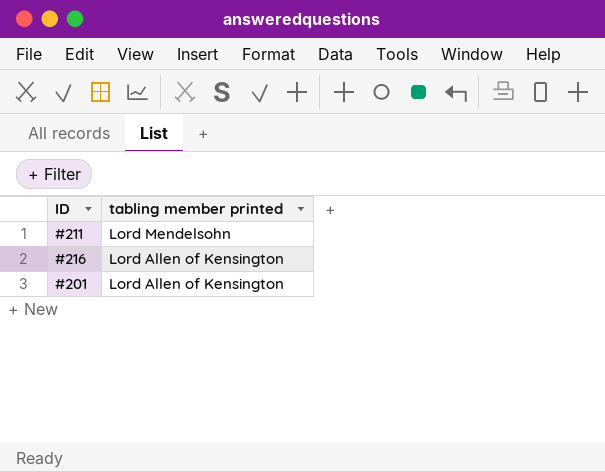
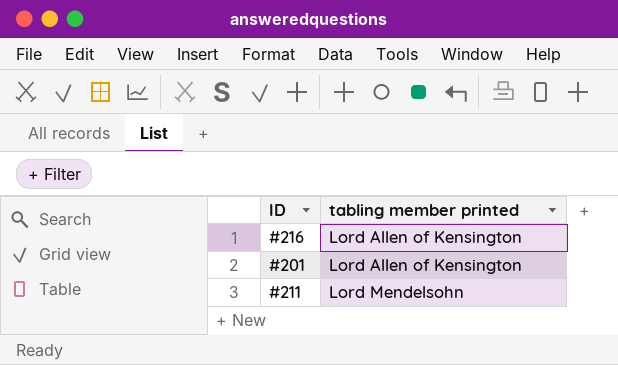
row order: tabling member printed descending -> tabling member printed ascending

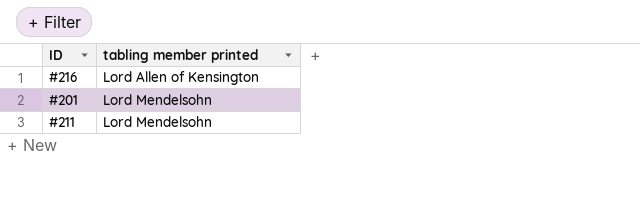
#201 | tabling member printed: Lord Allen of Kensington -> Lord Mendelsohn

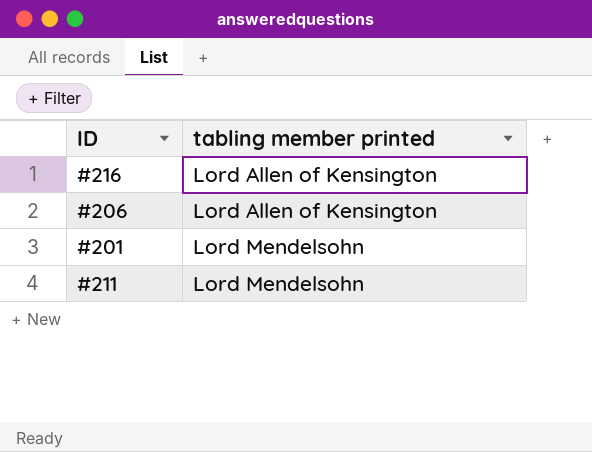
row #206: none -> Lord Allen of Kensington

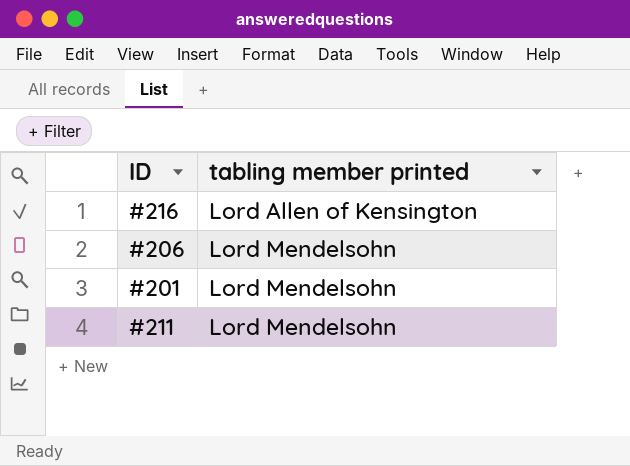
#206 | tabling member printed: Lord Allen of Kensington -> Lord Mendelsohn

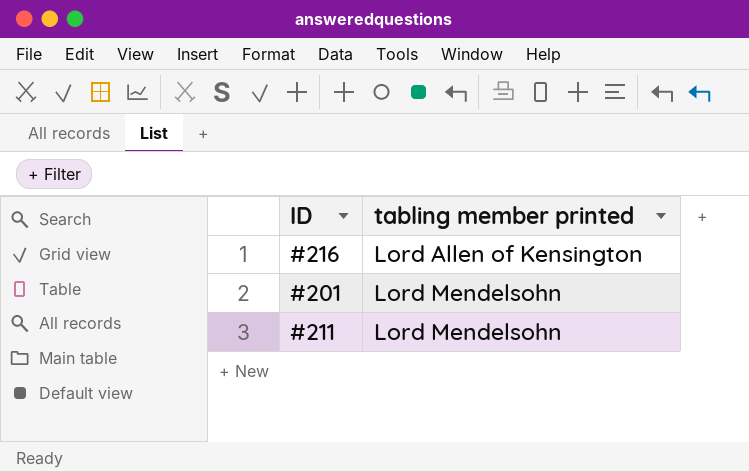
row #206: Lord Mendelsohn -> none

